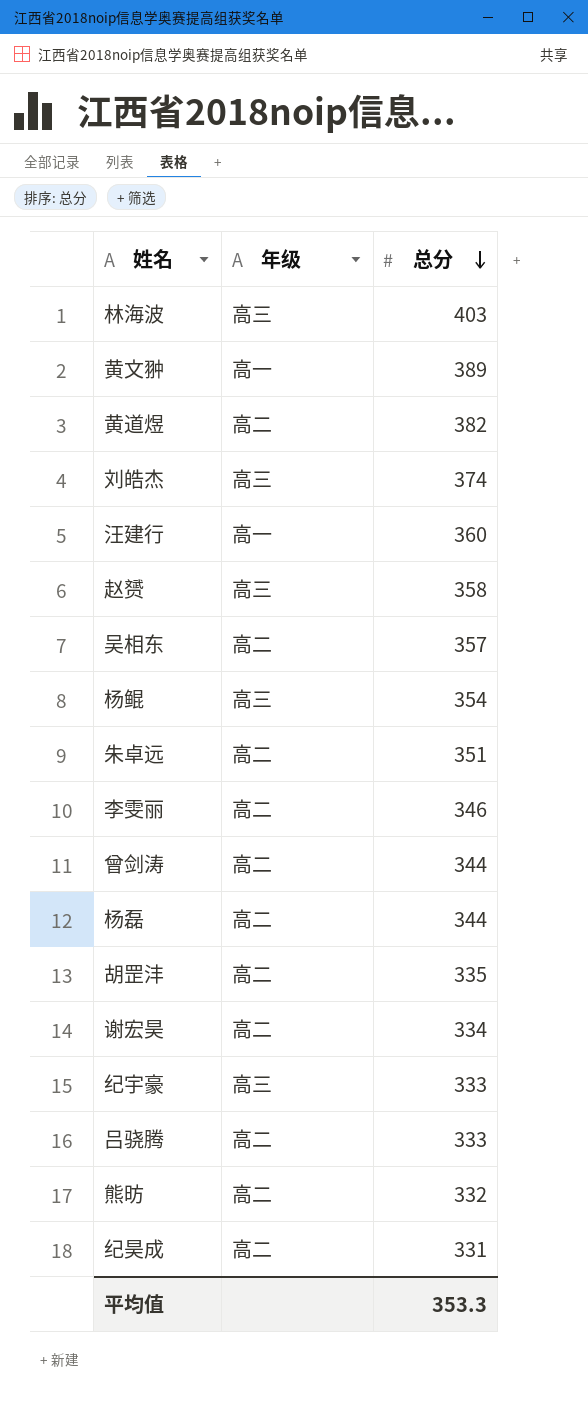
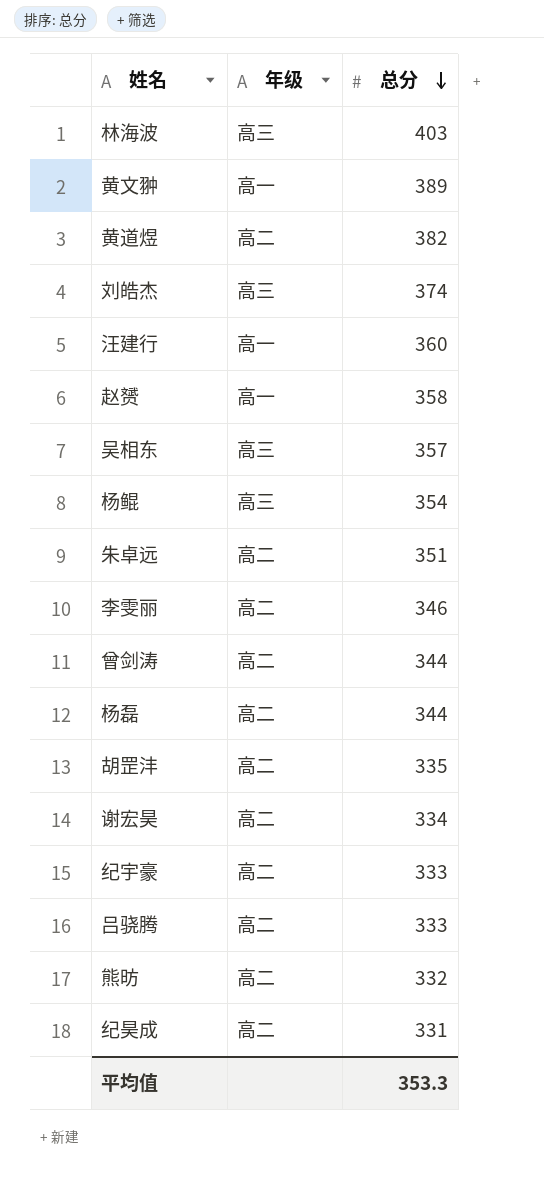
赵赟 | 年级: 高三 -> 高一
吴相东 | 年级: 高二 -> 高三
纪宇豪 | 年级: 高三 -> 高二

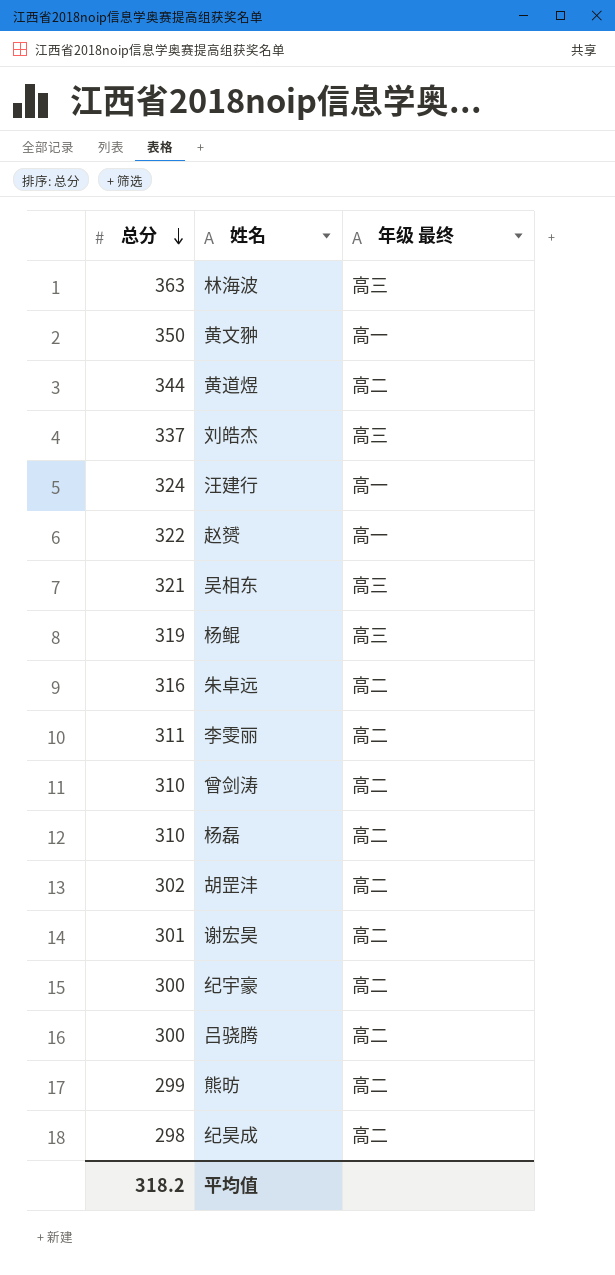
column 总分 | position: 3 -> 1
column name: 年级 -> 年级 最终
林海波 | 总分: 403 -> 363
黄文翀 | 总分: 389 -> 350
黄道煜 | 总分: 382 -> 344
刘皓杰 | 总分: 374 -> 337
汪建行 | 总分: 360 -> 324
赵赟 | 总分: 358 -> 322
吴相东 | 总分: 357 -> 321
杨鲲 | 总分: 354 -> 319
朱卓远 | 总分: 351 -> 316
李雯丽 | 总分: 346 -> 311
曾剑涛 | 总分: 344 -> 310
杨磊 | 总分: 344 -> 310
胡罡沣 | 总分: 335 -> 302
谢宏昊 | 总分: 334 -> 301
纪宇豪 | 总分: 333 -> 300
吕骁腾 | 总分: 333 -> 300
熊昉 | 总分: 332 -> 299
纪昊成 | 总分: 331 -> 298
平均值 | 总分: 353.3 -> 318.2

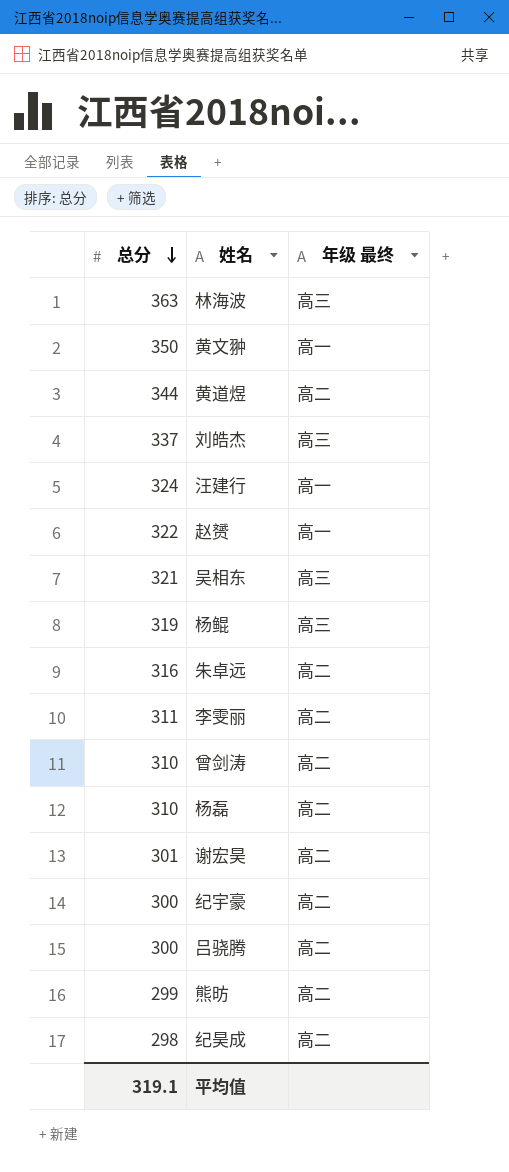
row 胡罡沣: 302 | 高二 -> none
平均值 | 总分: 318.2 -> 319.1

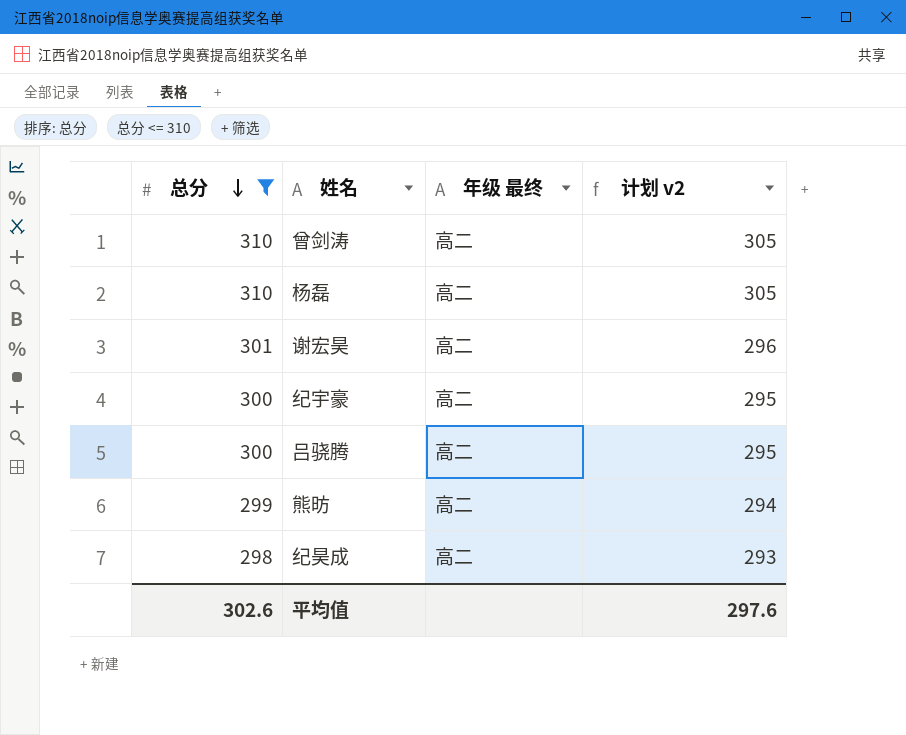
filter: none -> 总分 <= 310
column 计划 v2 | formula: none -> [总分] - 5
平均值 | 总分: 319.1 -> 302.6

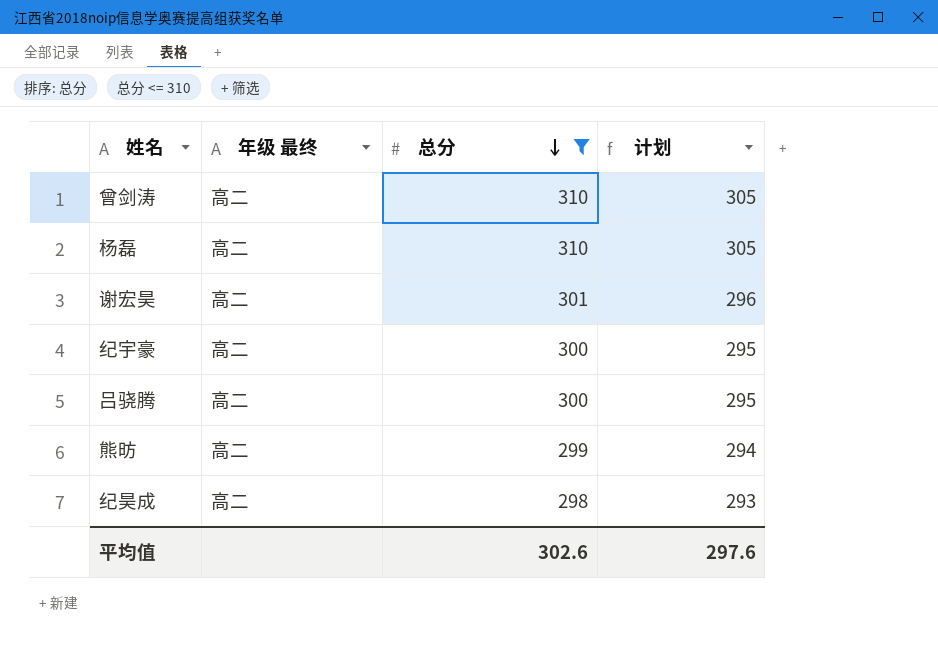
column 总分 | position: 1 -> 3
column name: 计划 v2 -> 计划

